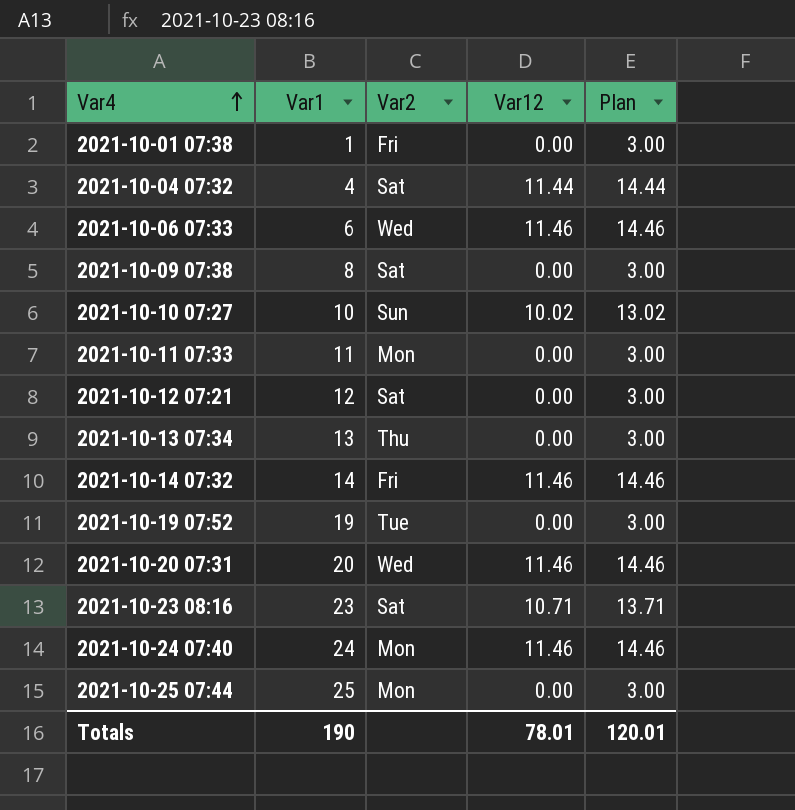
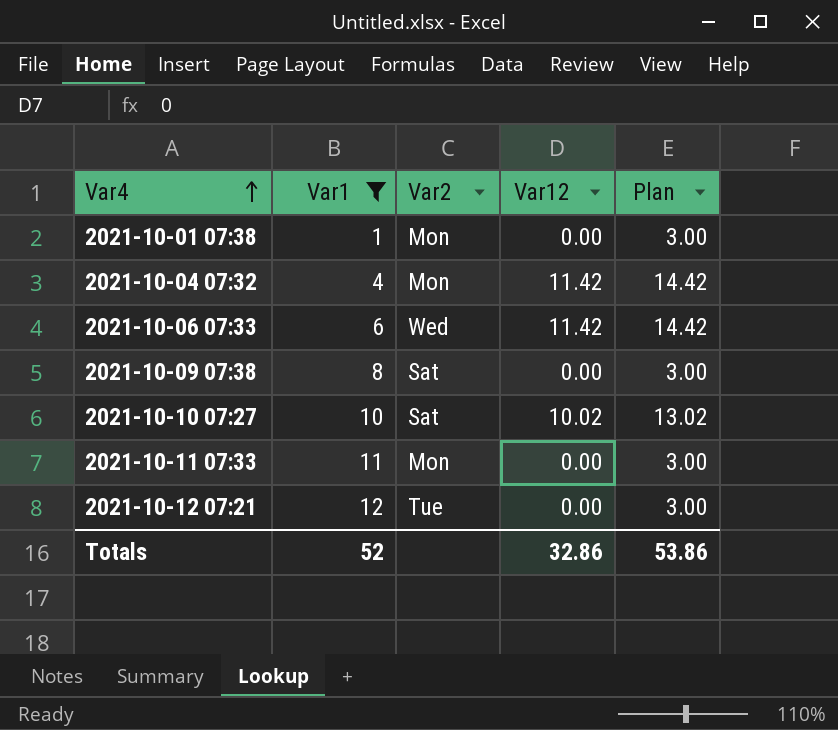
filter: none -> Var1 <= 12
2021-10-01 07:38 | Var2: Fri -> Mon
2021-10-04 07:32 | Var2: Sat -> Mon
2021-10-04 07:32 | Var12: 11.44 -> 11.42
2021-10-04 07:32 | Plan: 14.44 -> 14.42
2021-10-06 07:33 | Var12: 11.46 -> 11.42
2021-10-06 07:33 | Plan: 14.46 -> 14.42
2021-10-10 07:27 | Var2: Sun -> Sat
2021-10-12 07:21 | Var2: Sat -> Tue
Totals | Var1: 190 -> 52
Totals | Var12: 78.01 -> 32.86
Totals | Plan: 120.01 -> 53.86

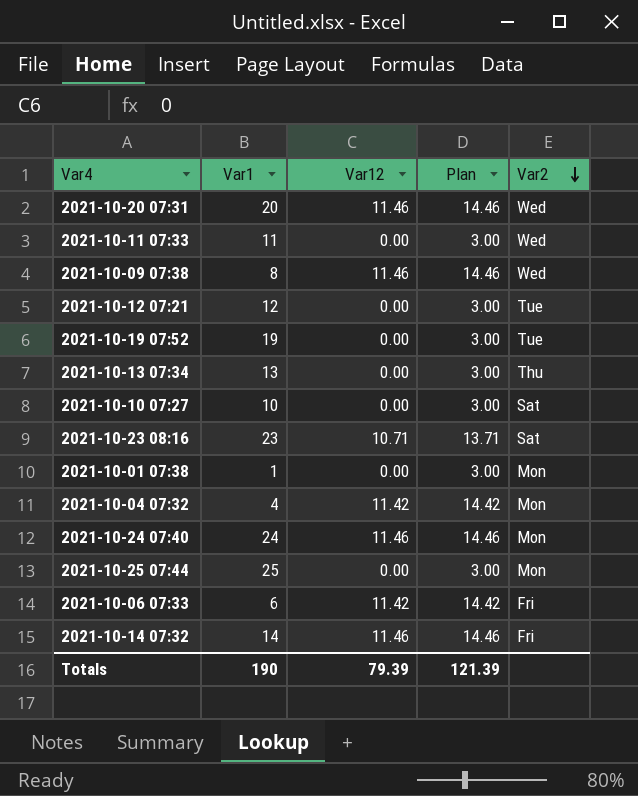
filter: Var1 <= 12 -> none
row order: Var4 ascending -> Var2 descending
column Var2 | position: 3 -> 5
2021-10-11 07:33 | Var2: Mon -> Wed
2021-10-09 07:38 | Var12: 0.00 -> 11.46
2021-10-09 07:38 | Plan: 3.00 -> 14.46
2021-10-09 07:38 | Var2: Sat -> Wed
2021-10-10 07:27 | Var12: 10.02 -> 0.00
2021-10-10 07:27 | Plan: 13.02 -> 3.00
2021-10-06 07:33 | Var2: Wed -> Fri
Totals | Var1: 52 -> 190
Totals | Var12: 32.86 -> 79.39
Totals | Plan: 53.86 -> 121.39

